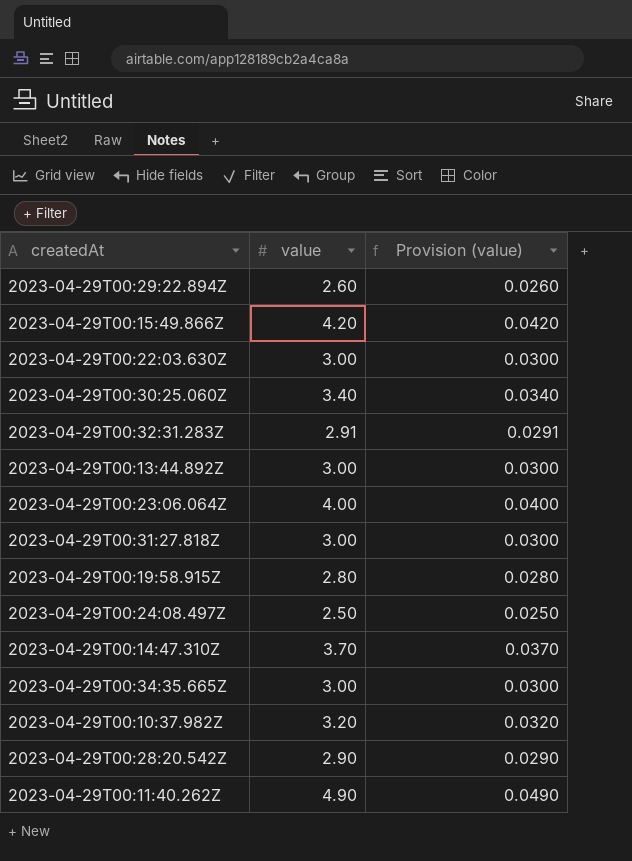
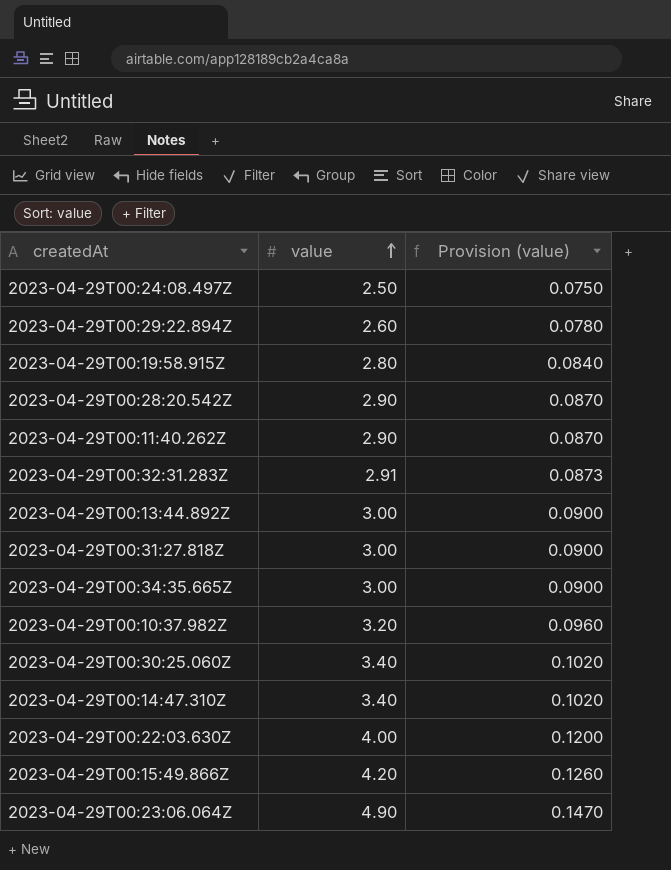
row order: none -> value ascending
column Provision (value) | formula: [value] * 0.01 -> [value] * 0.03
2023-04-29T00:11:40.262Z | value: 4.90 -> 2.90
2023-04-29T00:14:47.310Z | value: 3.70 -> 3.40
2023-04-29T00:22:03.630Z | value: 3.00 -> 4.00
2023-04-29T00:23:06.064Z | value: 4.00 -> 4.90

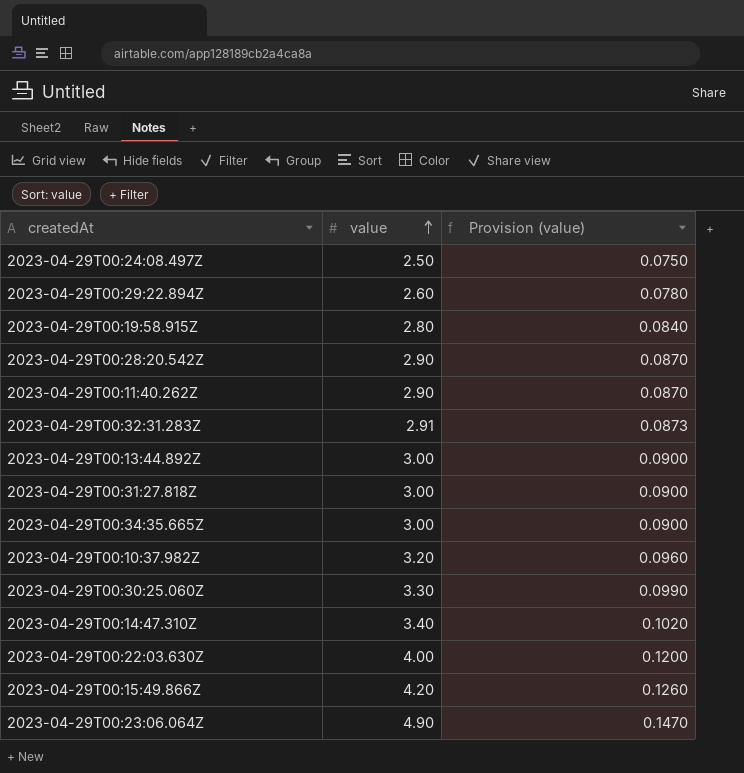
2023-04-29T00:30:25.060Z | value: 3.40 -> 3.30
2023-04-29T00:30:25.060Z | Provision (value): 0.1020 -> 0.0990

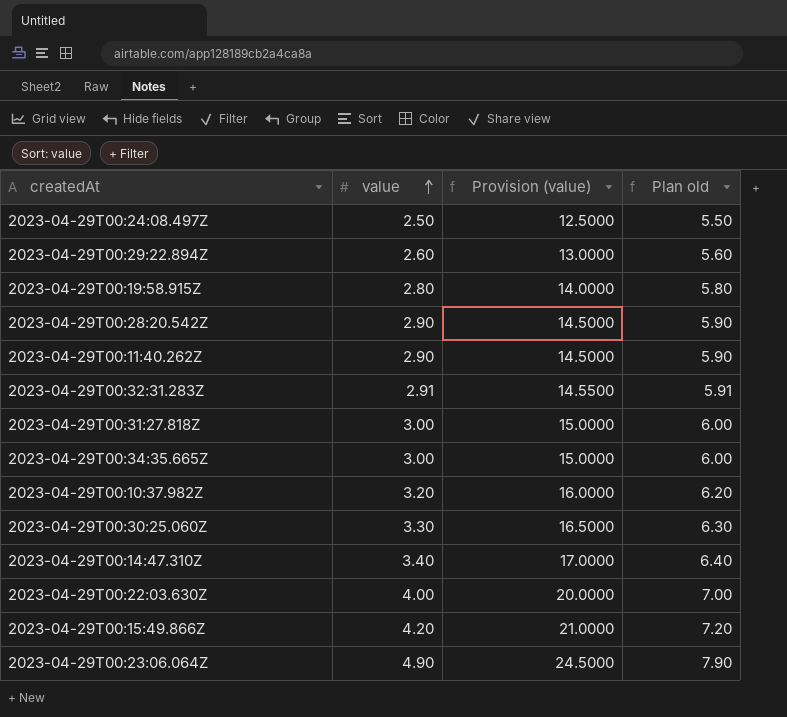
column Provision (value) | formula: [value] * 0.03 -> [value] * 5
column Plan old | formula: none -> [value] + 3
row 2023-04-29T00:13:44.892Z: 3.00 | 0.0900 -> none

